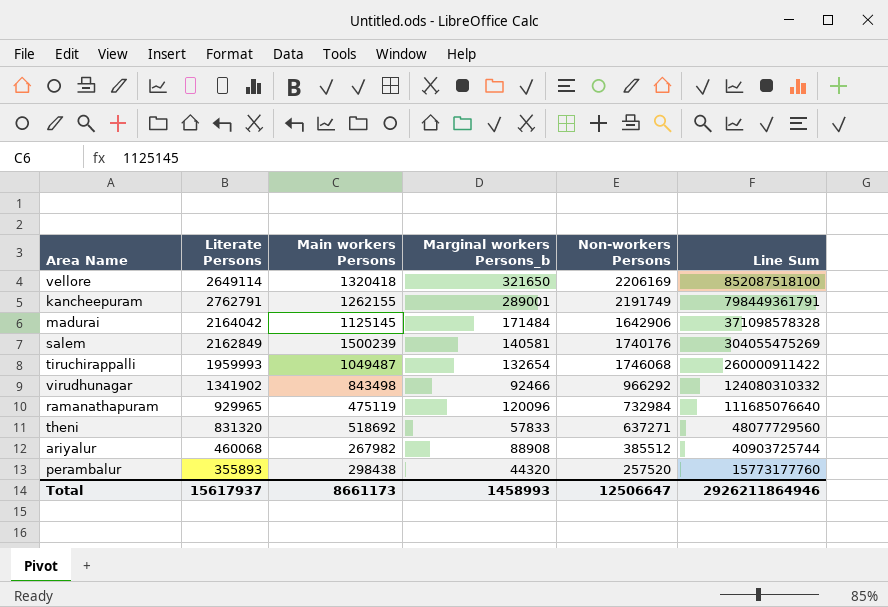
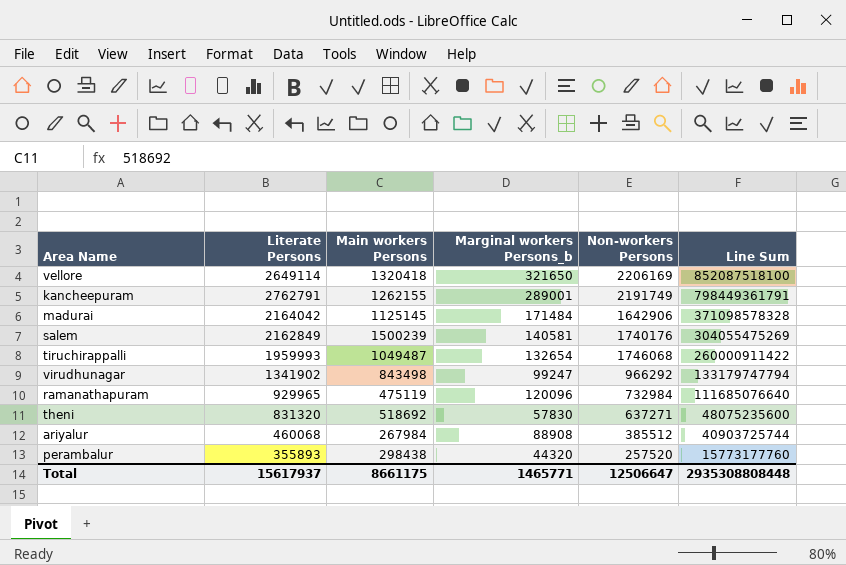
virudhunagar | Marginal workers Persons_b: 92466 -> 99247
virudhunagar | Line Sum: 124080310332 -> 133179747794
theni | Marginal workers Persons_b: 57833 -> 57830
theni | Line Sum: 48077729560 -> 48075235600
ariyalur | Main workers Persons: 267982 -> 267984
Total | Main workers Persons: 8661173 -> 8661175
Total | Marginal workers Persons_b: 1458993 -> 1465771
Total | Line Sum: 2926211864946 -> 2935308808448

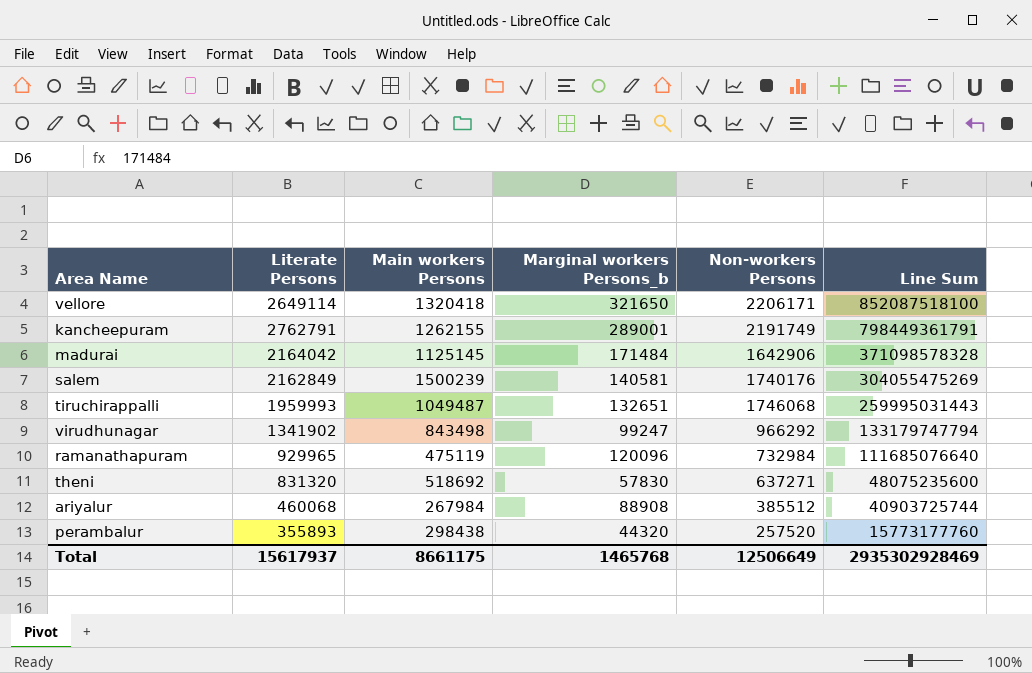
vellore | Non-workers Persons: 2206169 -> 2206171
tiruchirappalli | Marginal workers Persons_b: 132654 -> 132651
tiruchirappalli | Line Sum: 260000911422 -> 259995031443
Total | Marginal workers Persons_b: 1465771 -> 1465768
Total | Non-workers Persons: 12506647 -> 12506649
Total | Line Sum: 2935308808448 -> 2935302928469

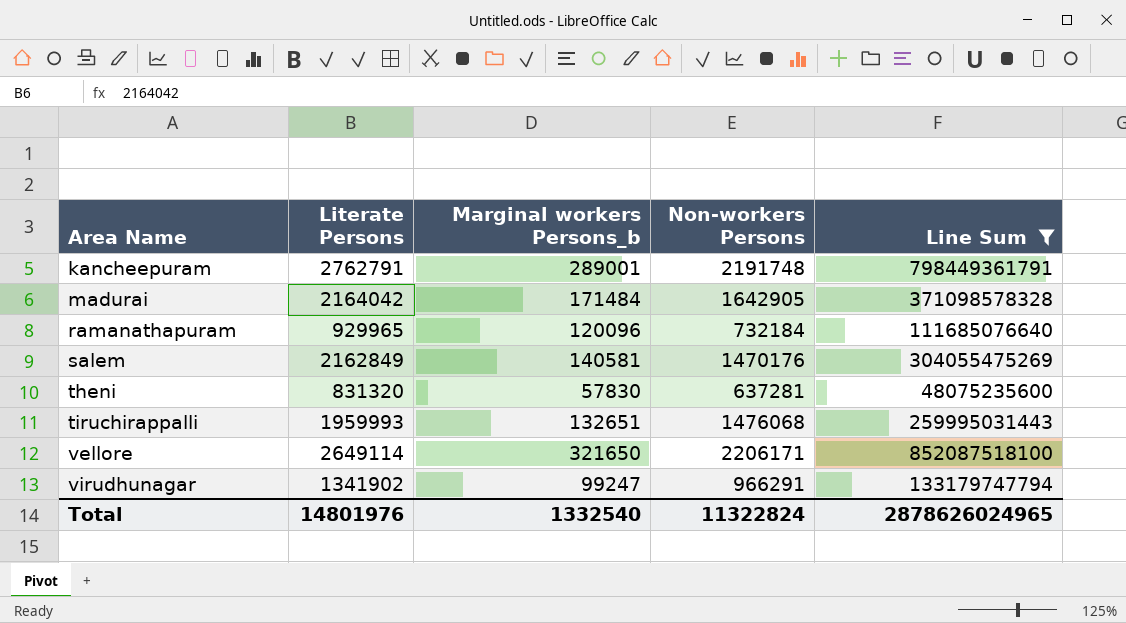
filter: none -> Line Sum >= 48075235600
row order: Line Sum descending -> Area Name ascending
column Main workers Persons | position: 3 -> none
kancheepuram | Non-workers Persons: 2191749 -> 2191748
madurai | Non-workers Persons: 1642906 -> 1642905
ramanathapuram | Non-workers Persons: 732984 -> 732184
salem | Non-workers Persons: 1740176 -> 1470176
theni | Non-workers Persons: 637271 -> 637281
tiruchirappalli | Non-workers Persons: 1746068 -> 1476068
virudhunagar | Non-workers Persons: 966292 -> 966291
Total | Literate Persons: 15617937 -> 14801976
Total | Marginal workers Persons_b: 1465768 -> 1332540
Total | Non-workers Persons: 12506649 -> 11322824
Total | Line Sum: 2935302928469 -> 2878626024965

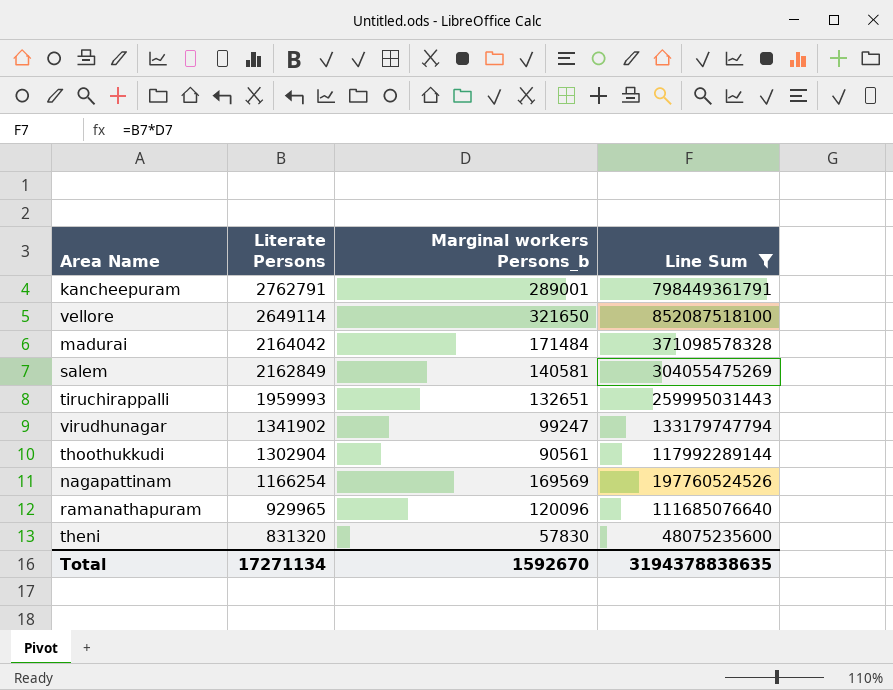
row order: Area Name ascending -> Literate Persons descending
column Non-workers Persons | position: 4 -> none
row thoothukkudi: none -> 1302904 | 90561 | 117992289144
row nagapattinam: none -> 1166254 | 169569 | 197760524526
Total | Literate Persons: 14801976 -> 17271134
Total | Marginal workers Persons_b: 1332540 -> 1592670
Total | Line Sum: 2878626024965 -> 3194378838635

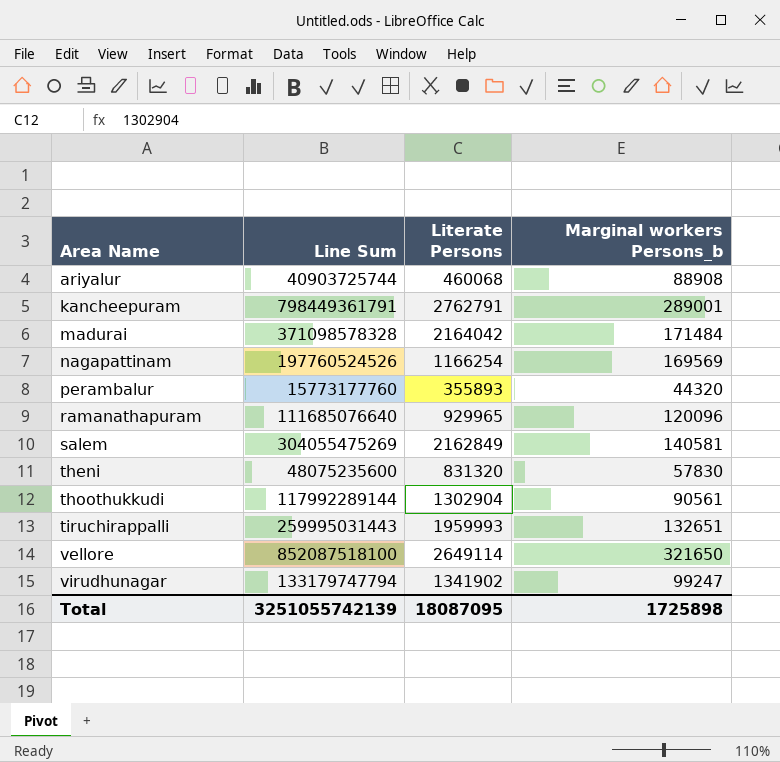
filter: Line Sum >= 48075235600 -> none
row order: Literate Persons descending -> Area Name ascending
column Line Sum | position: 4 -> 2
Total | Line Sum: 3194378838635 -> 3251055742139
Total | Literate Persons: 17271134 -> 18087095
Total | Marginal workers Persons_b: 1592670 -> 1725898

